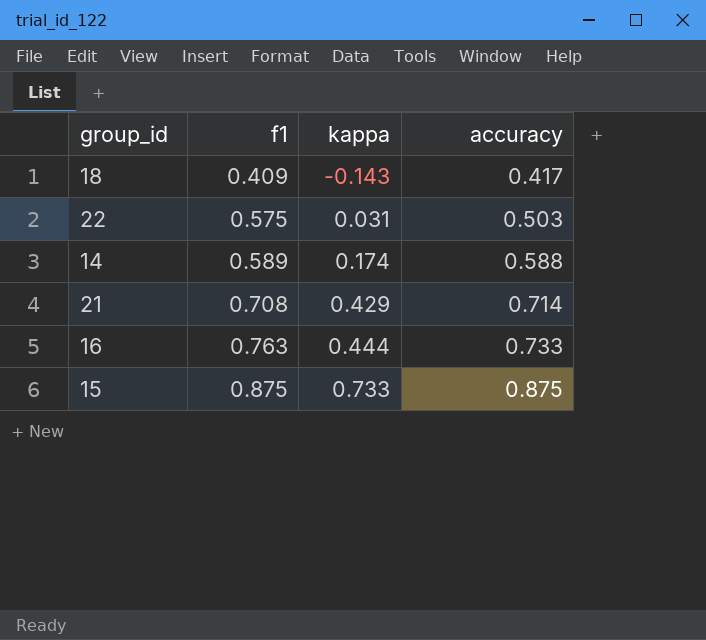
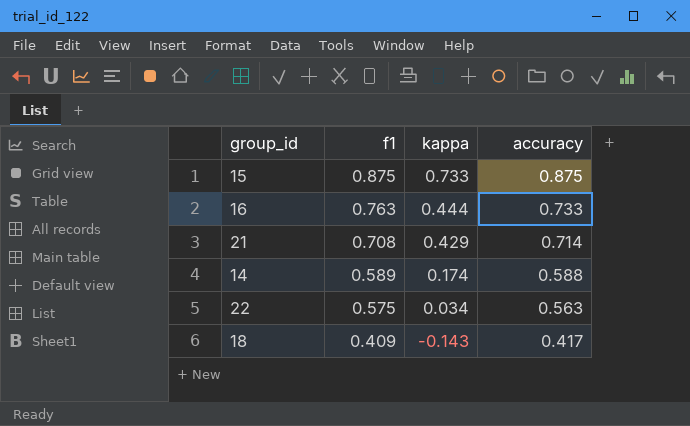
row order: f1 ascending -> f1 descending
22 | kappa: 0.031 -> 0.034
22 | accuracy: 0.503 -> 0.563

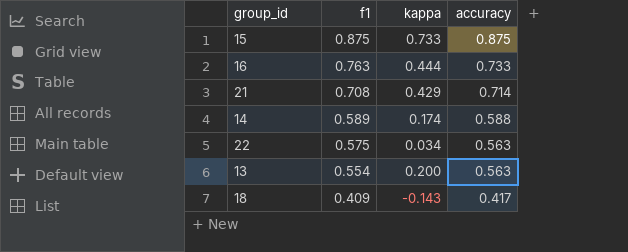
row 13: none -> 0.554 | 0.200 | 0.563

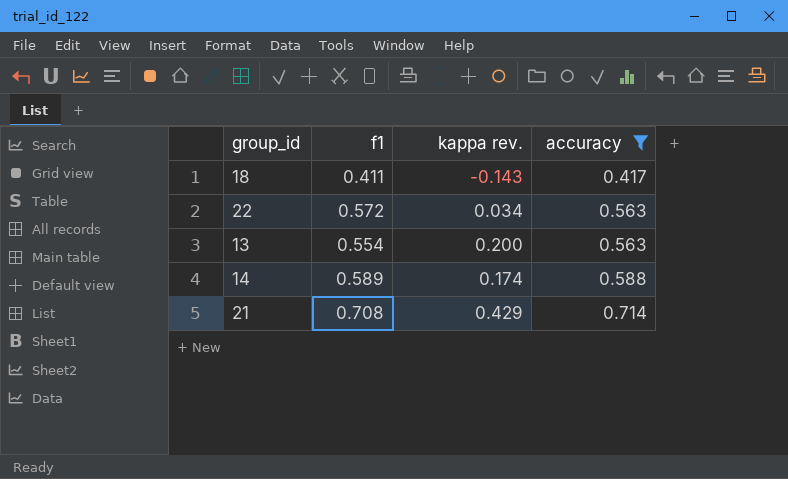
filter: none -> accuracy <= 0.714
row order: f1 descending -> accuracy ascending
column name: kappa -> kappa rev.
18 | f1: 0.409 -> 0.411
22 | f1: 0.575 -> 0.572

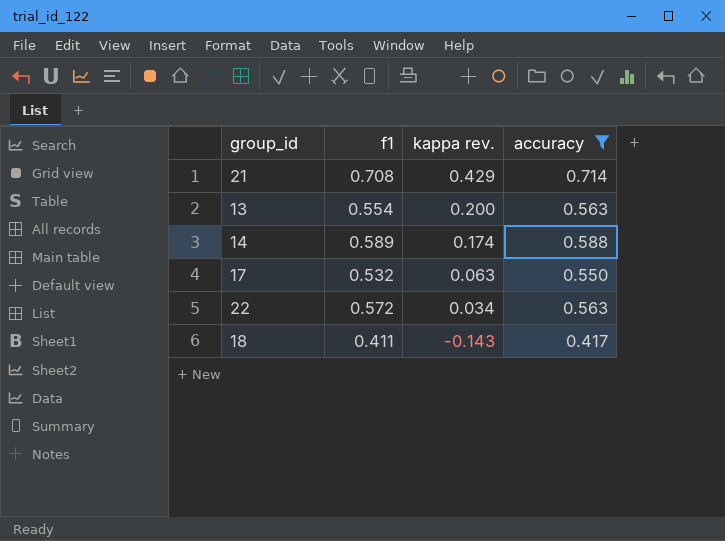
row order: accuracy ascending -> kappa rev. descending
row 17: none -> 0.532 | 0.063 | 0.550

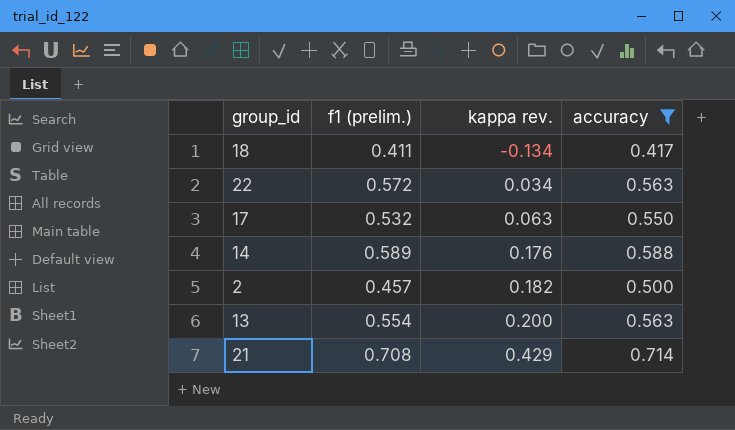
row order: kappa rev. descending -> kappa rev. ascending
column name: f1 -> f1 (prelim.)
18 | kappa rev.: -0.143 -> -0.134
14 | kappa rev.: 0.174 -> 0.176
row 2: none -> 0.457 | 0.182 | 0.500

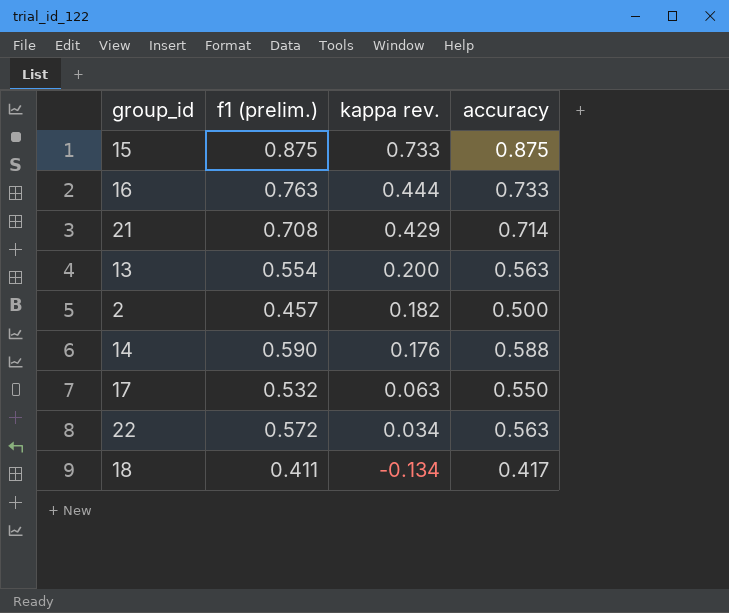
filter: accuracy <= 0.714 -> none
row order: kappa rev. ascending -> kappa rev. descending
14 | f1 (prelim.): 0.589 -> 0.590

